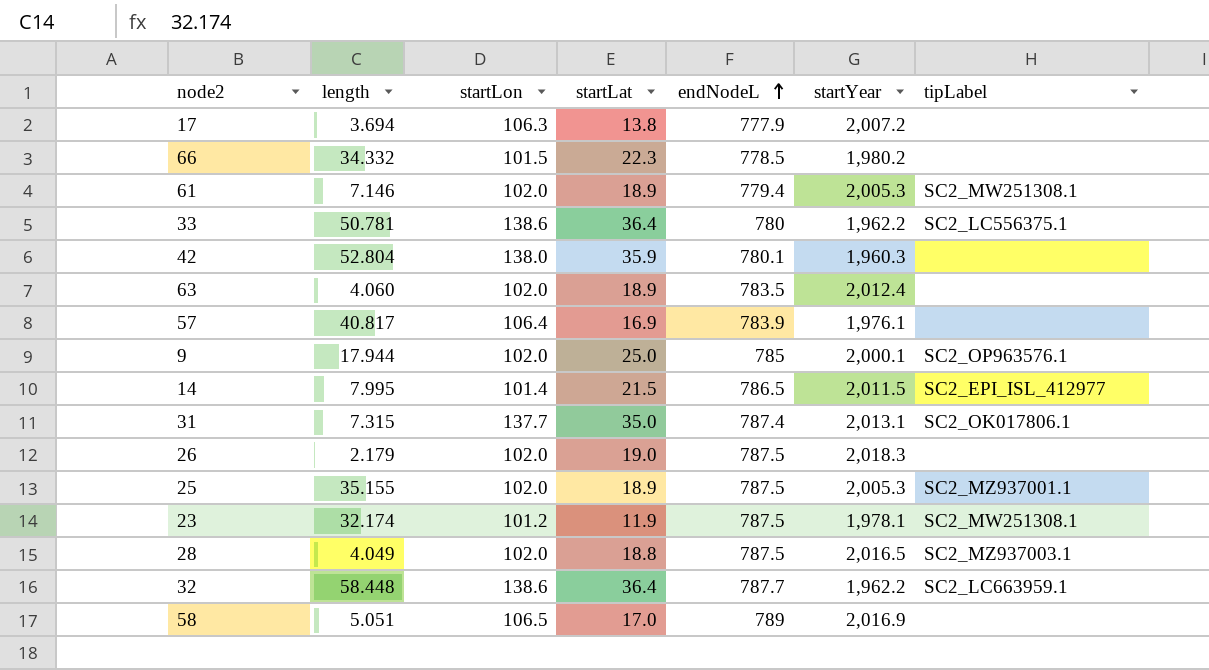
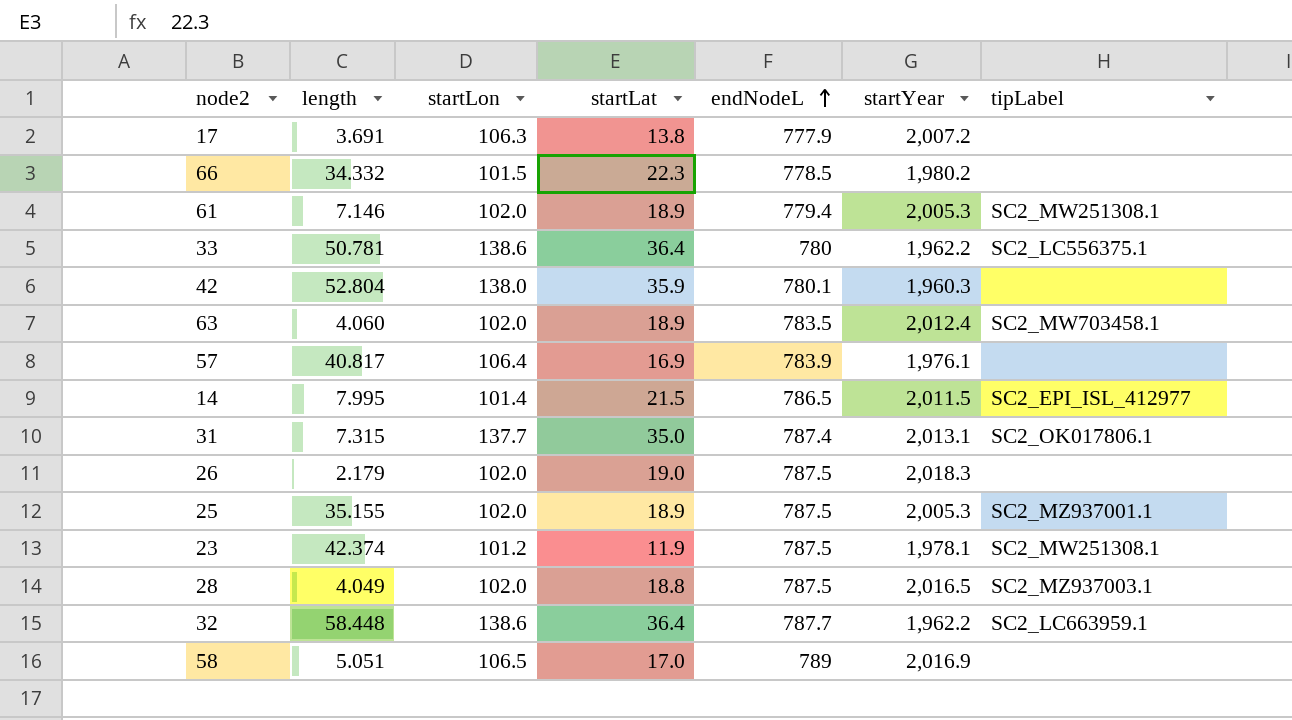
row 9: 17.944 | 102.0 | 25.0 | 785 | 2,000.1 | SC2_OP963576.1 -> none
17 | length: 3.694 -> 3.691
63 | tipLabel: none -> SC2_MW703458.1
23 | length: 32.174 -> 42.374

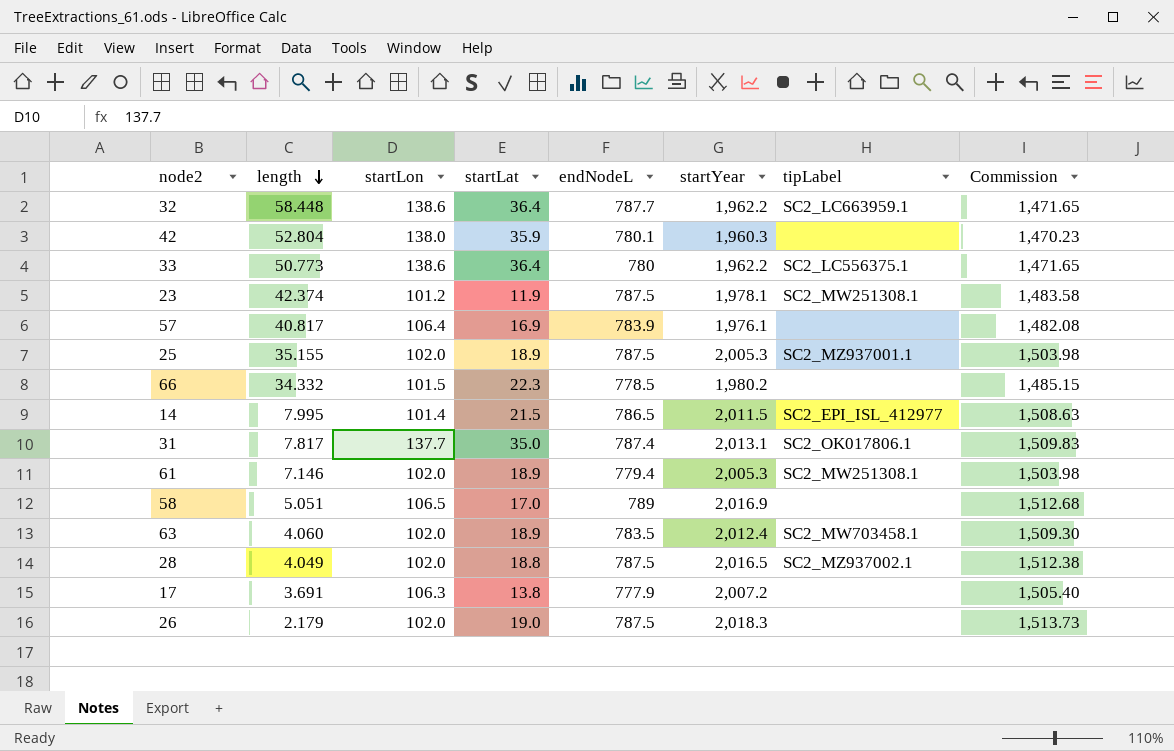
row order: endNodeL ascending -> length descending
column Commission | formula: none -> [startYear] * 0.75
33 | length: 50.781 -> 50.773
31 | length: 7.315 -> 7.817
28 | tipLabel: SC2_MZ937003.1 -> SC2_MZ937002.1

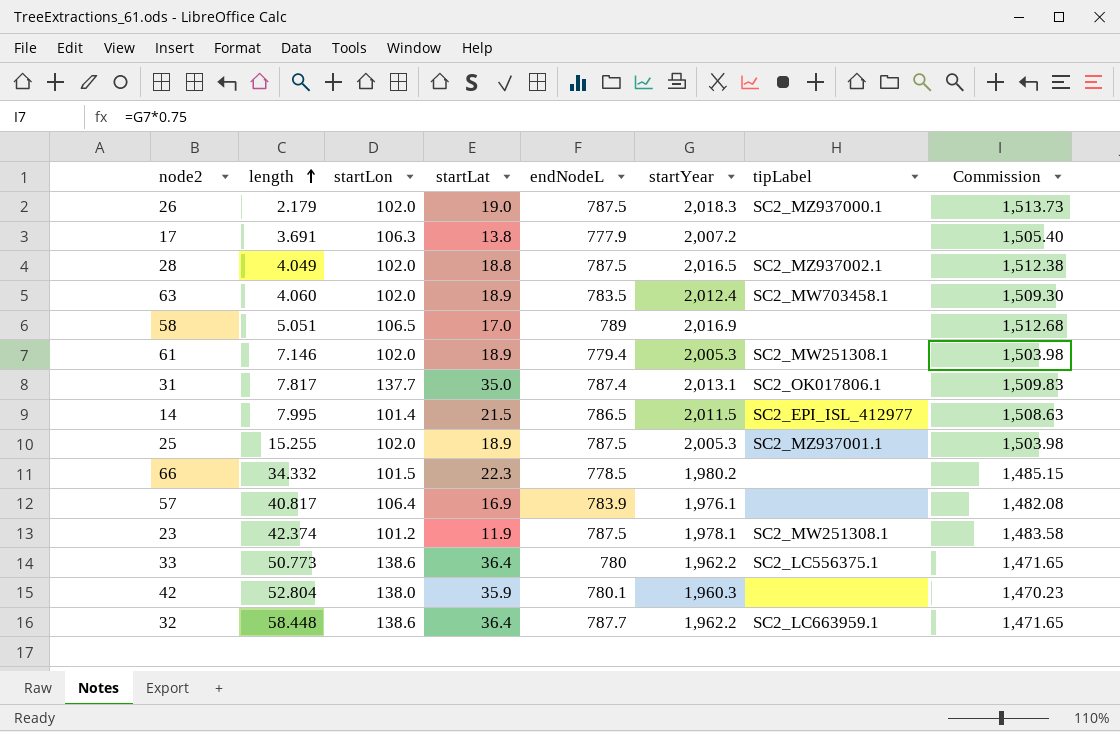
row order: length descending -> length ascending
26 | tipLabel: none -> SC2_MZ937000.1
25 | length: 35.155 -> 15.255

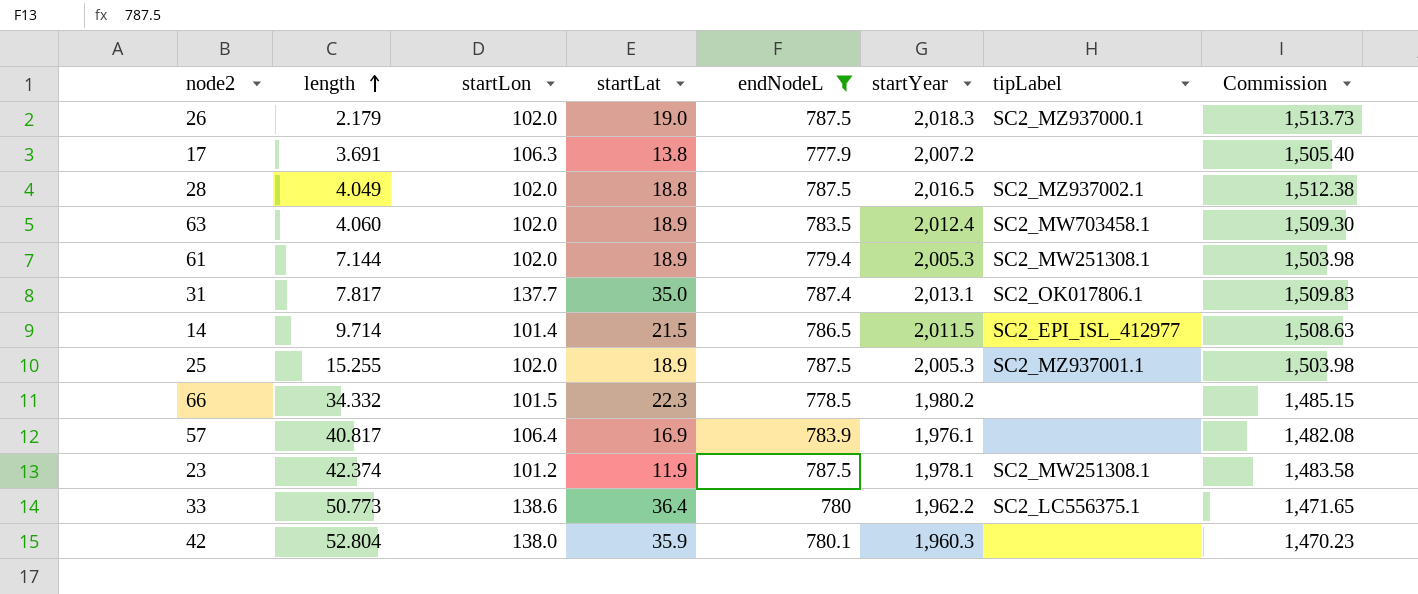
filter: none -> endNodeL <= 787.5
61 | length: 7.146 -> 7.144
14 | length: 7.995 -> 9.714

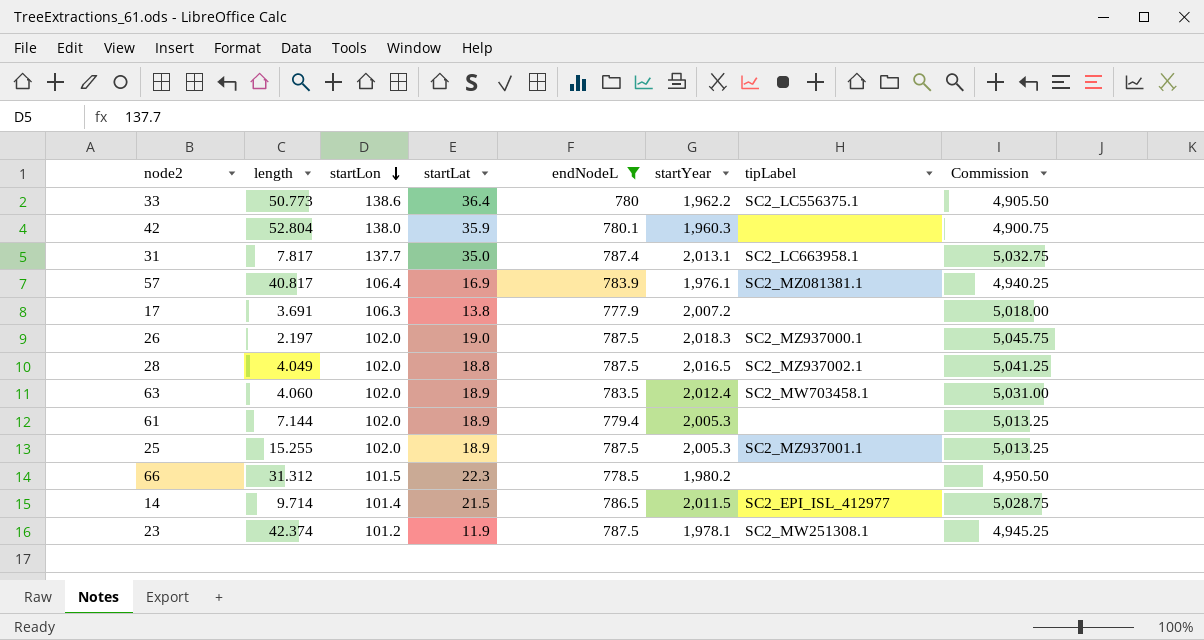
row order: length ascending -> startLon descending
column Commission | formula: [startYear] * 0.75 -> [startYear] * 2.5
31 | tipLabel: SC2_OK017806.1 -> SC2_LC663958.1
57 | tipLabel: none -> SC2_MZ081381.1
26 | length: 2.179 -> 2.197
61 | tipLabel: SC2_MW251308.1 -> none
66 | length: 34.332 -> 31.312

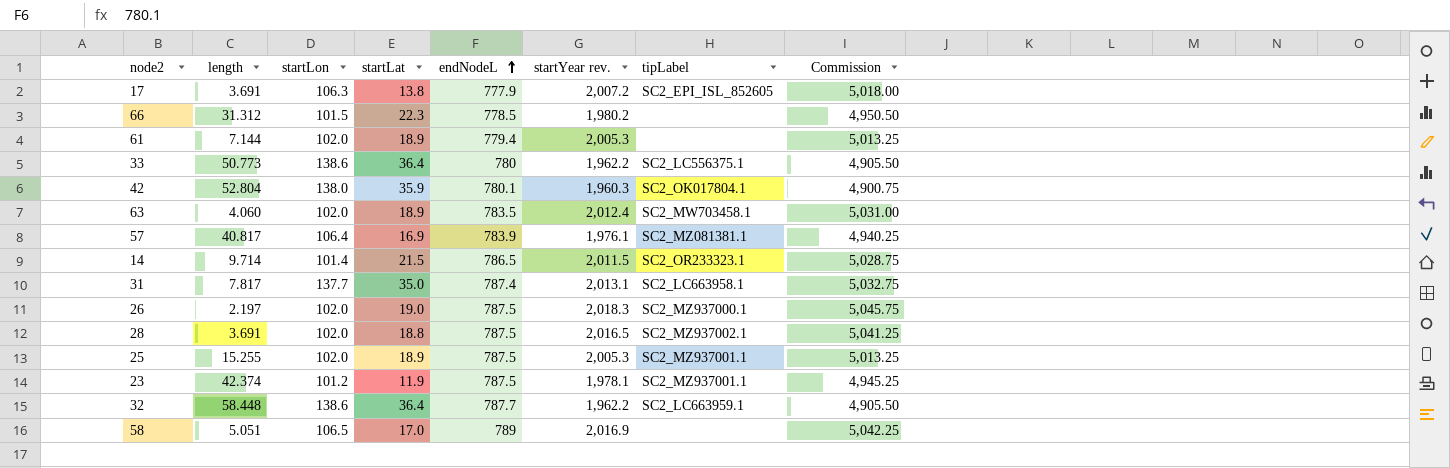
filter: endNodeL <= 787.5 -> none
row order: startLon descending -> endNodeL ascending
column name: startYear -> startYear rev.
17 | tipLabel: none -> SC2_EPI_ISL_852605
42 | tipLabel: none -> SC2_OK017804.1
14 | tipLabel: SC2_EPI_ISL_412977 -> SC2_OR233323.1
28 | length: 4.049 -> 3.691
23 | tipLabel: SC2_MW251308.1 -> SC2_MZ937001.1

